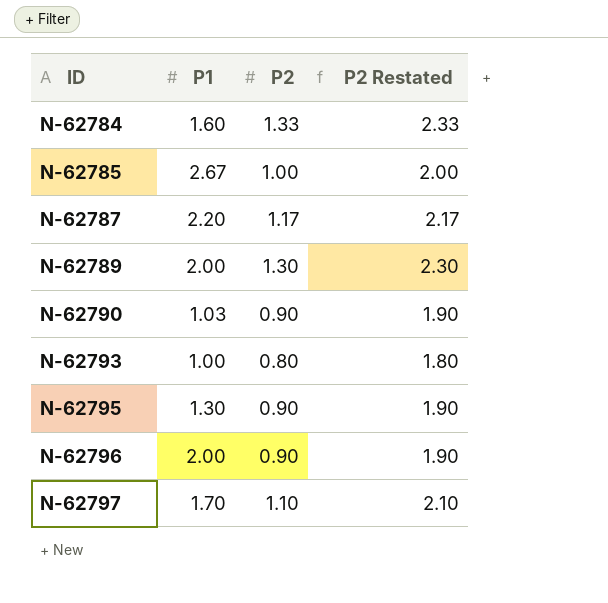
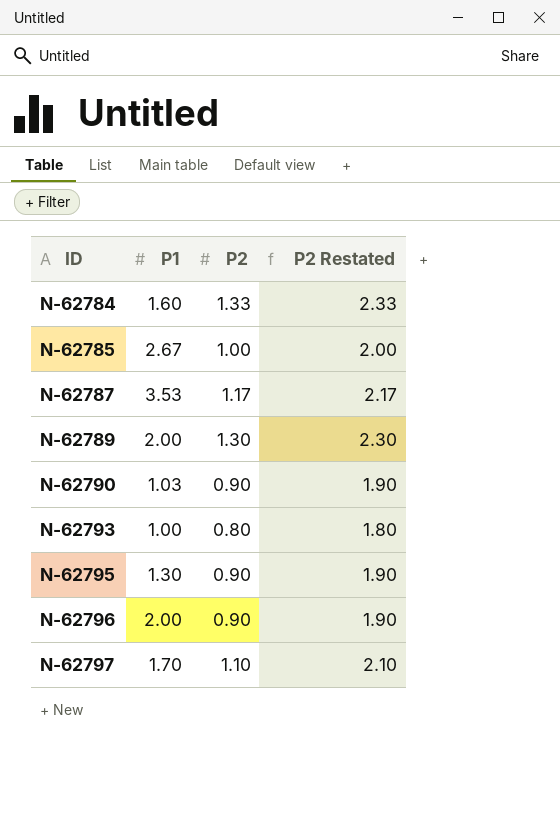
N-62787 | P1: 2.20 -> 3.53

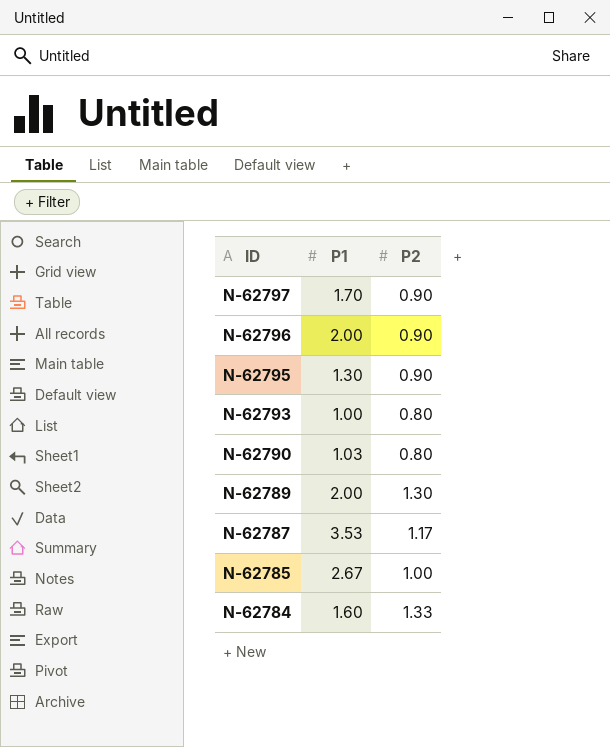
row order: ID ascending -> ID descending
column P2 Restated | formula: [P2] + 1 -> none
N-62797 | P2: 1.10 -> 0.90
N-62790 | P2: 0.90 -> 0.80

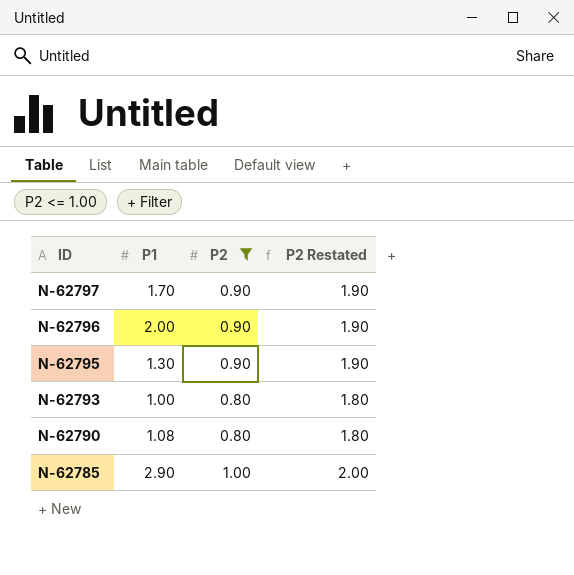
filter: none -> P2 <= 1.00
column P2 Restated | formula: none -> [P2] + 1
N-62790 | P1: 1.03 -> 1.08
N-62785 | P1: 2.67 -> 2.90

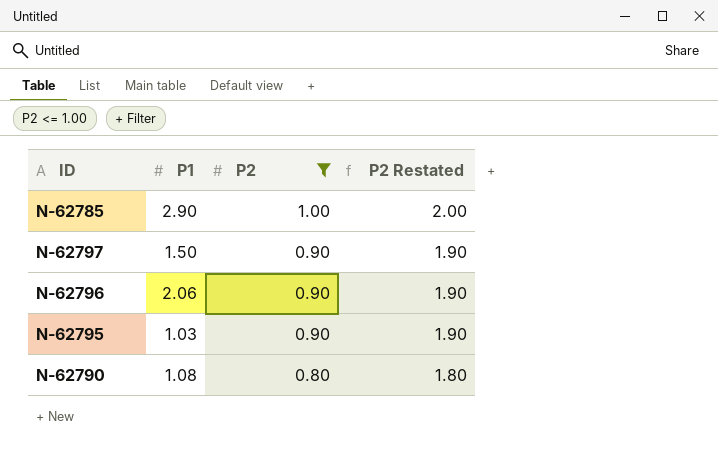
row order: ID descending -> P2 descending
row N-62793: 1.00 | 0.80 | 1.80 -> none
N-62797 | P1: 1.70 -> 1.50
N-62796 | P1: 2.00 -> 2.06
N-62795 | P1: 1.30 -> 1.03

